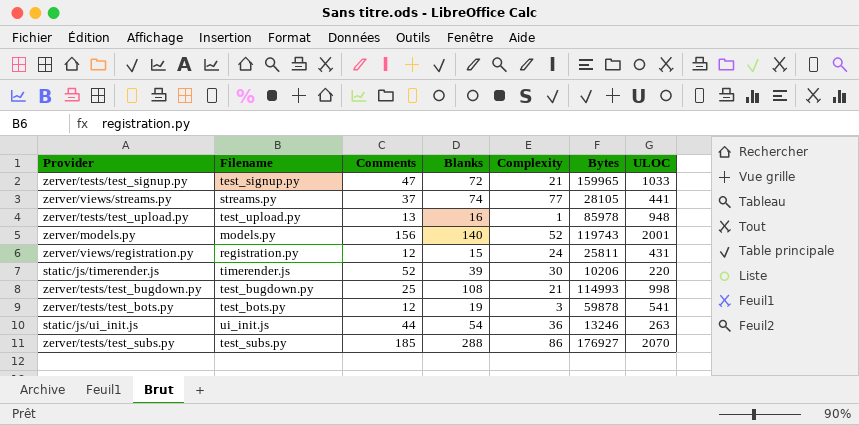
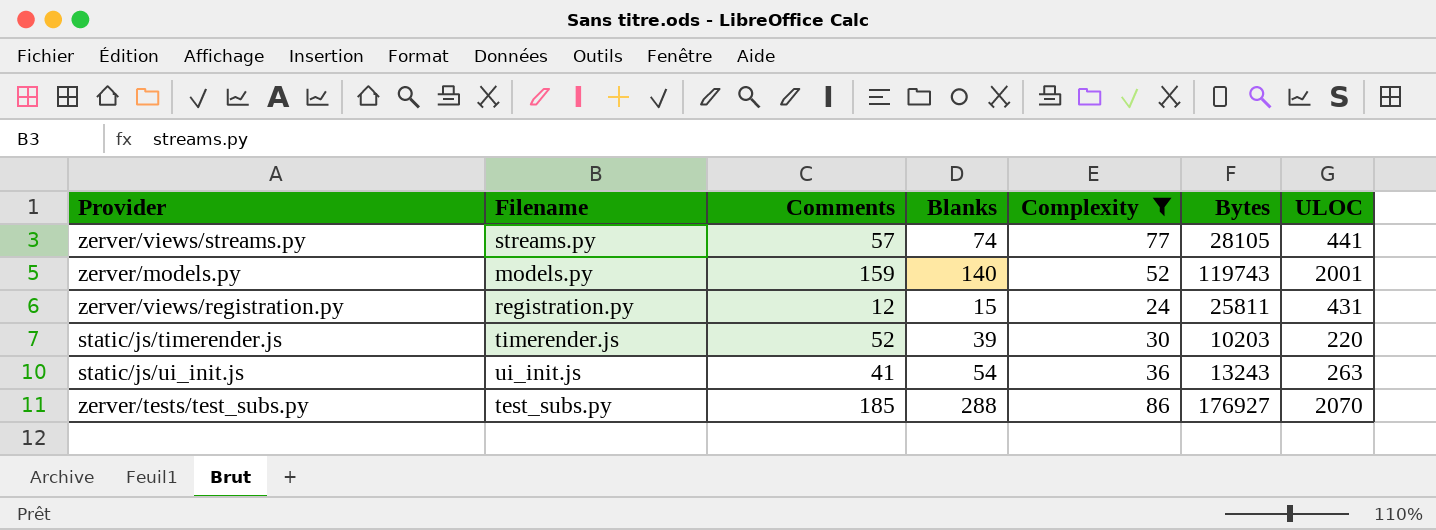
filter: none -> Complexity >= 24
zerver/views/streams.py | Comments: 37 -> 57
zerver/models.py | Comments: 156 -> 159
static/js/timerender.js | Bytes: 10206 -> 10203
static/js/ui_init.js | Comments: 44 -> 41
static/js/ui_init.js | Bytes: 13246 -> 13243

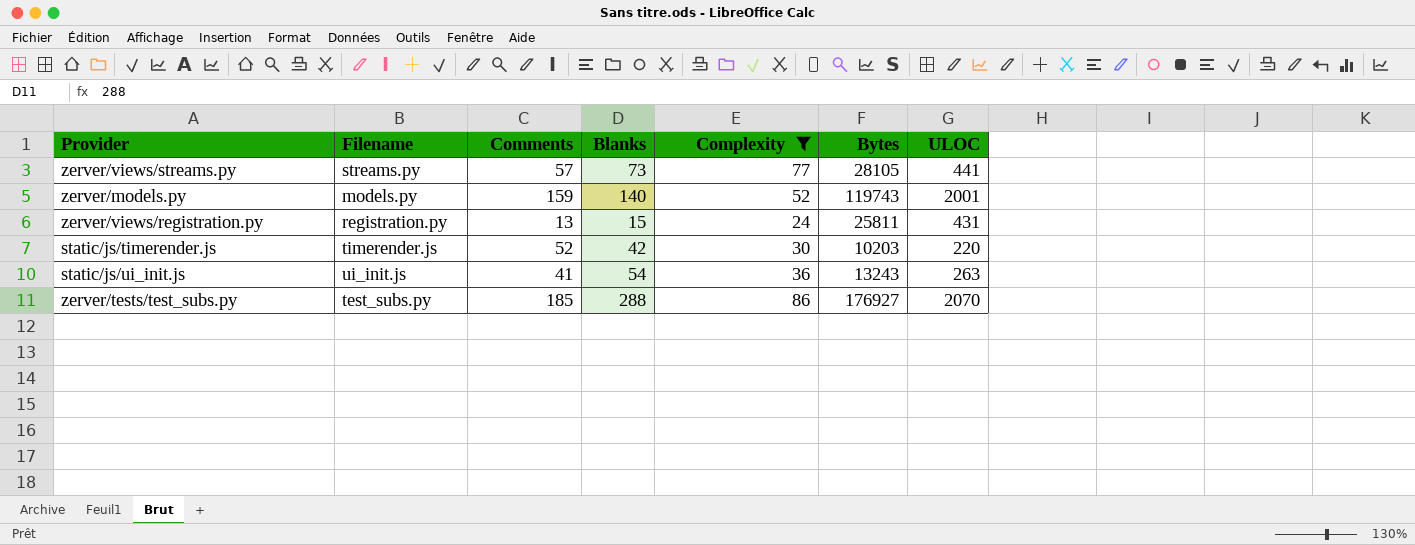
zerver/views/streams.py | Blanks: 74 -> 73
zerver/views/registration.py | Comments: 12 -> 13
static/js/timerender.js | Blanks: 39 -> 42

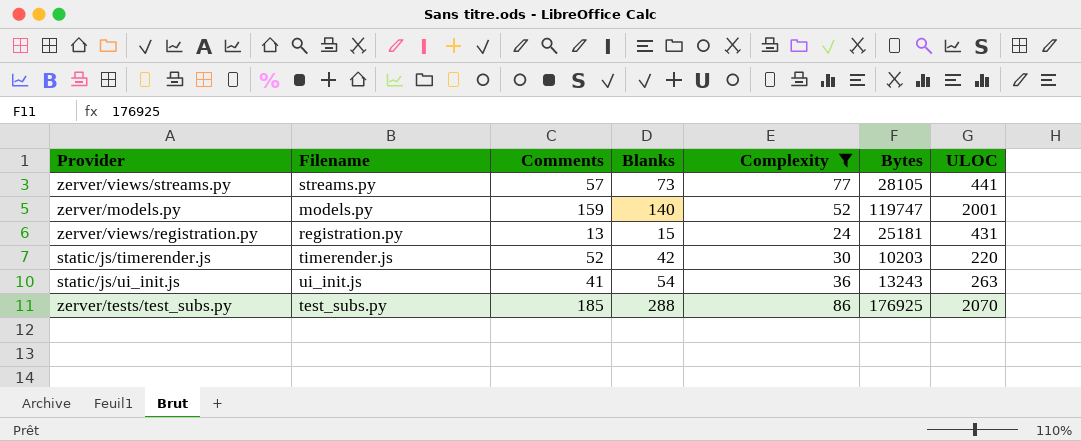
zerver/models.py | Bytes: 119743 -> 119747
zerver/views/registration.py | Bytes: 25811 -> 25181
zerver/tests/test_subs.py | Bytes: 176927 -> 176925

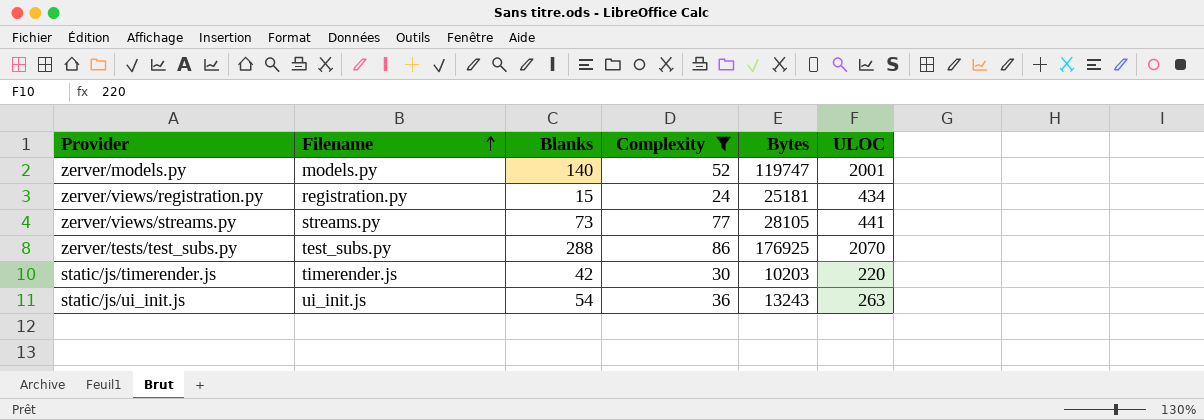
row order: none -> Filename ascending
column Comments | position: 3 -> none
zerver/views/registration.py | ULOC: 431 -> 434

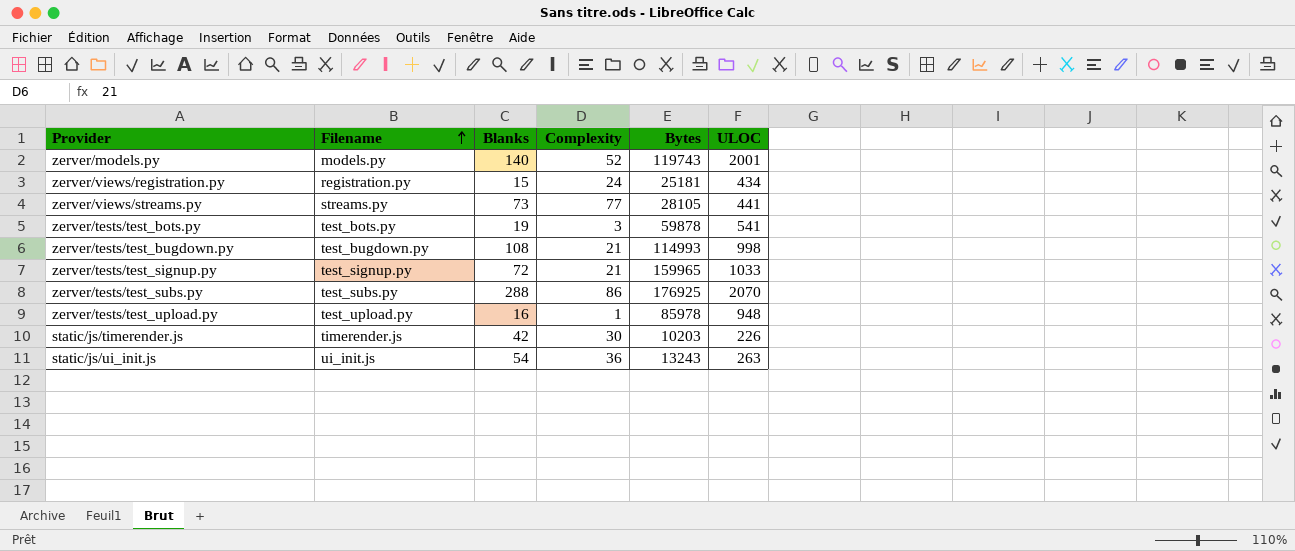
filter: Complexity >= 24 -> none
zerver/models.py | Bytes: 119747 -> 119743
static/js/timerender.js | ULOC: 220 -> 226

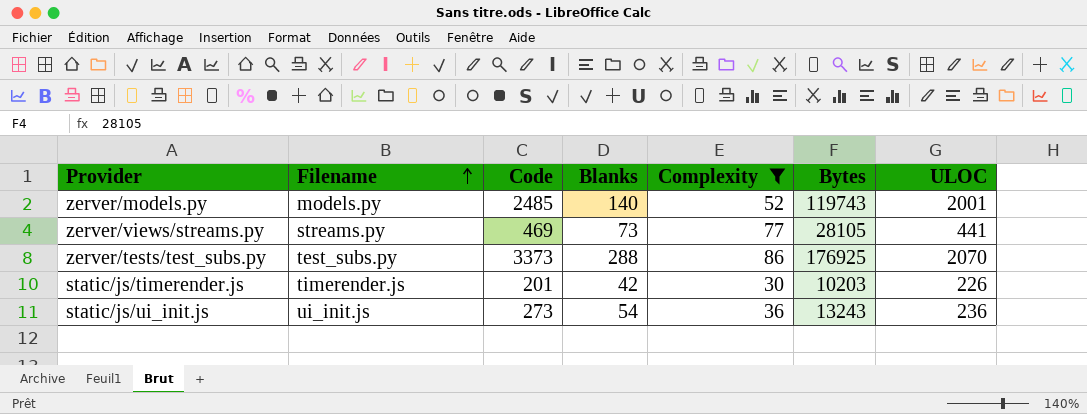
filter: none -> Complexity >= 30
column Code | position: none -> 3
static/js/ui_init.js | ULOC: 263 -> 236

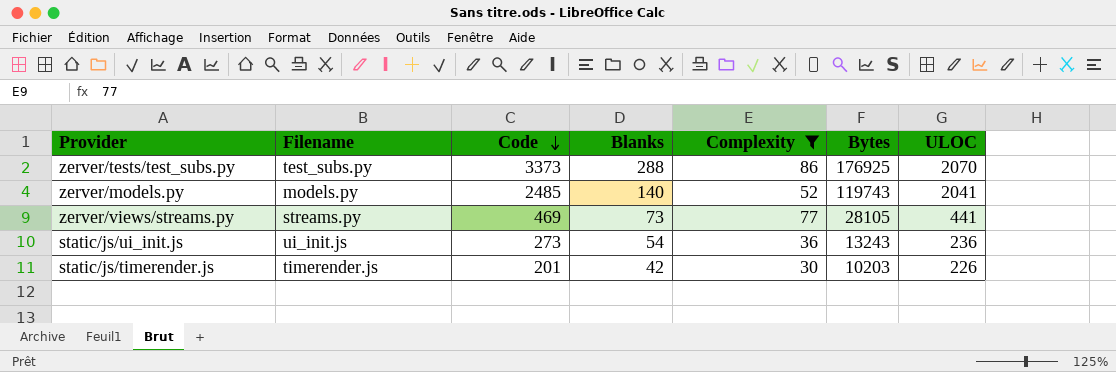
row order: Filename ascending -> Code descending
zerver/models.py | ULOC: 2001 -> 2041

